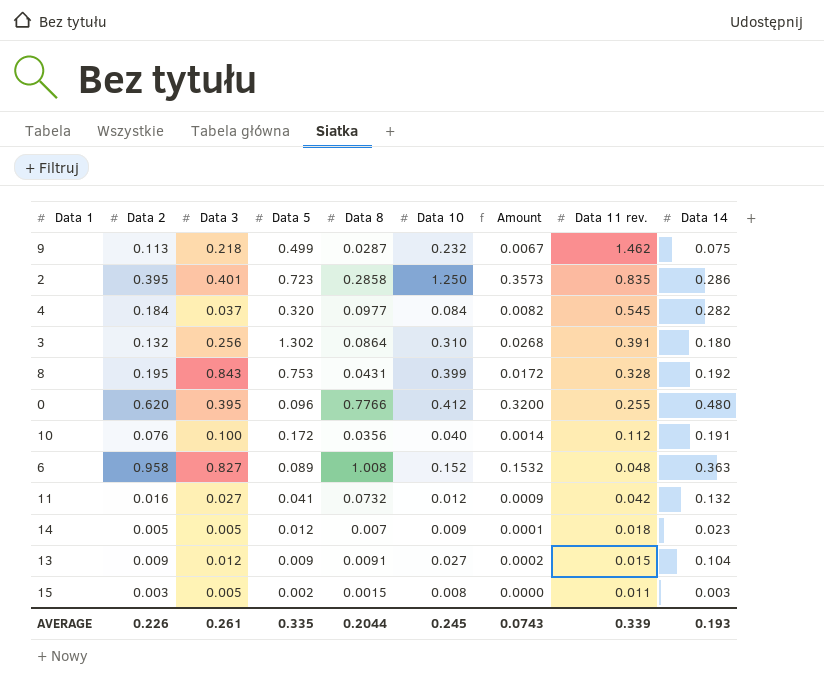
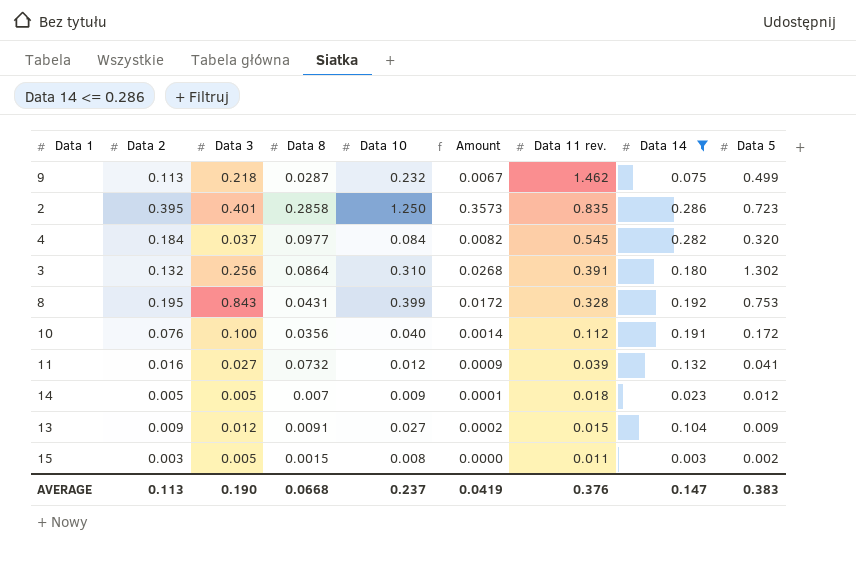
filter: none -> Data 14 <= 0.286
column Data 5 | position: 4 -> 9
11 | Data 11 rev.: 0.042 -> 0.039
AVERAGE | Data 2: 0.226 -> 0.113
AVERAGE | Data 3: 0.261 -> 0.190
AVERAGE | Data 8: 0.2044 -> 0.0668
AVERAGE | Data 10: 0.245 -> 0.237
AVERAGE | Amount: 0.0743 -> 0.0419
AVERAGE | Data 11 rev.: 0.339 -> 0.376
AVERAGE | Data 14: 0.193 -> 0.147
AVERAGE | Data 5: 0.335 -> 0.383

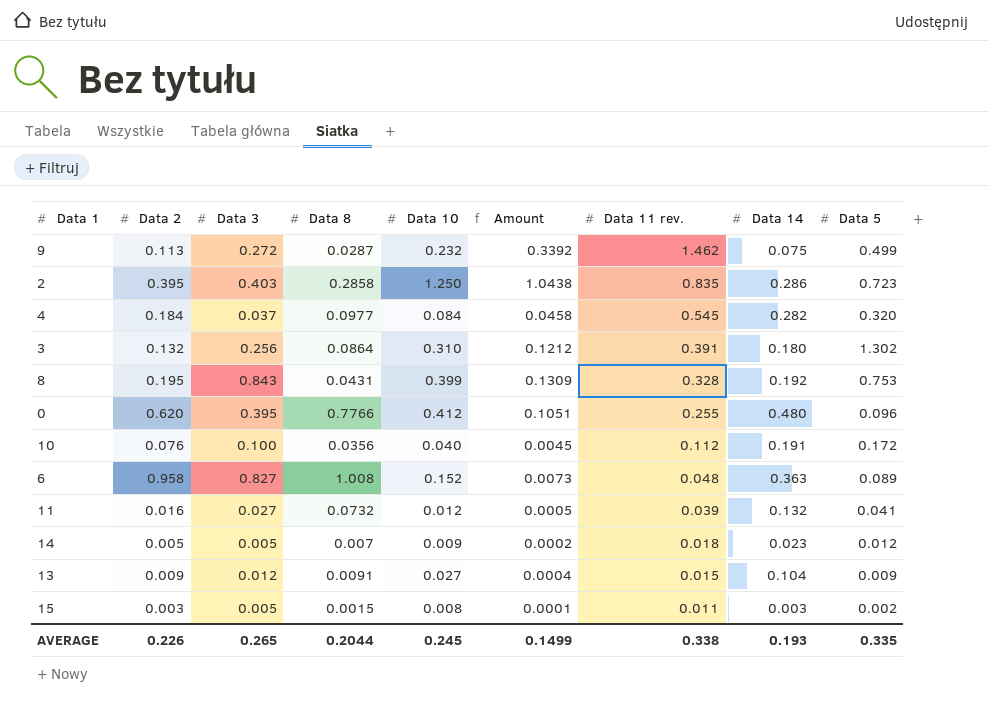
filter: Data 14 <= 0.286 -> none
column Amount | formula: [Data 8] * [Data 10] -> [Data 10] * [Data 11 rev.]
9 | Data 3: 0.218 -> 0.272
2 | Data 3: 0.401 -> 0.403
AVERAGE | Data 2: 0.113 -> 0.226
AVERAGE | Data 3: 0.190 -> 0.265
AVERAGE | Data 8: 0.0668 -> 0.2044
AVERAGE | Data 10: 0.237 -> 0.245
AVERAGE | Amount: 0.0419 -> 0.1499
AVERAGE | Data 11 rev.: 0.376 -> 0.338
AVERAGE | Data 14: 0.147 -> 0.193
AVERAGE | Data 5: 0.383 -> 0.335

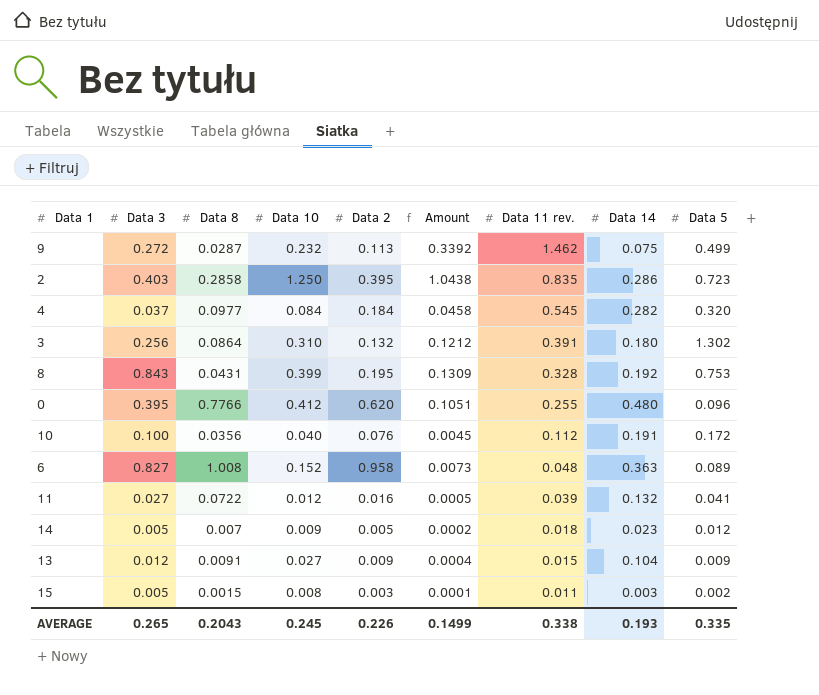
column Data 2 | position: 2 -> 5
11 | Data 8: 0.0732 -> 0.0722
AVERAGE | Data 8: 0.2044 -> 0.2043

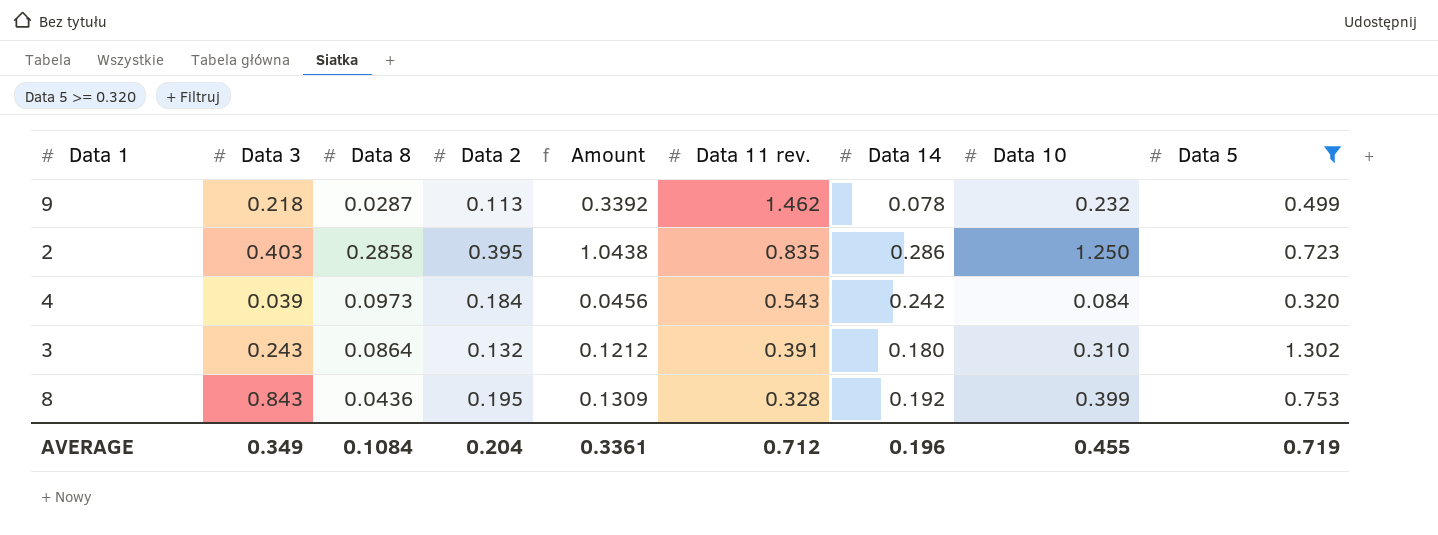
filter: none -> Data 5 >= 0.320
column Data 10 | position: 4 -> 8
9 | Data 3: 0.272 -> 0.218
9 | Data 14: 0.075 -> 0.078
4 | Data 3: 0.037 -> 0.039
4 | Data 8: 0.0977 -> 0.0973
4 | Amount: 0.0458 -> 0.0456
4 | Data 11 rev.: 0.545 -> 0.543
4 | Data 14: 0.282 -> 0.242
3 | Data 3: 0.256 -> 0.243
8 | Data 8: 0.0431 -> 0.0436
AVERAGE | Data 3: 0.265 -> 0.349
AVERAGE | Data 8: 0.2043 -> 0.1084
AVERAGE | Data 2: 0.226 -> 0.204
AVERAGE | Amount: 0.1499 -> 0.3361
AVERAGE | Data 11 rev.: 0.338 -> 0.712
AVERAGE | Data 14: 0.193 -> 0.196
AVERAGE | Data 10: 0.245 -> 0.455
AVERAGE | Data 5: 0.335 -> 0.719

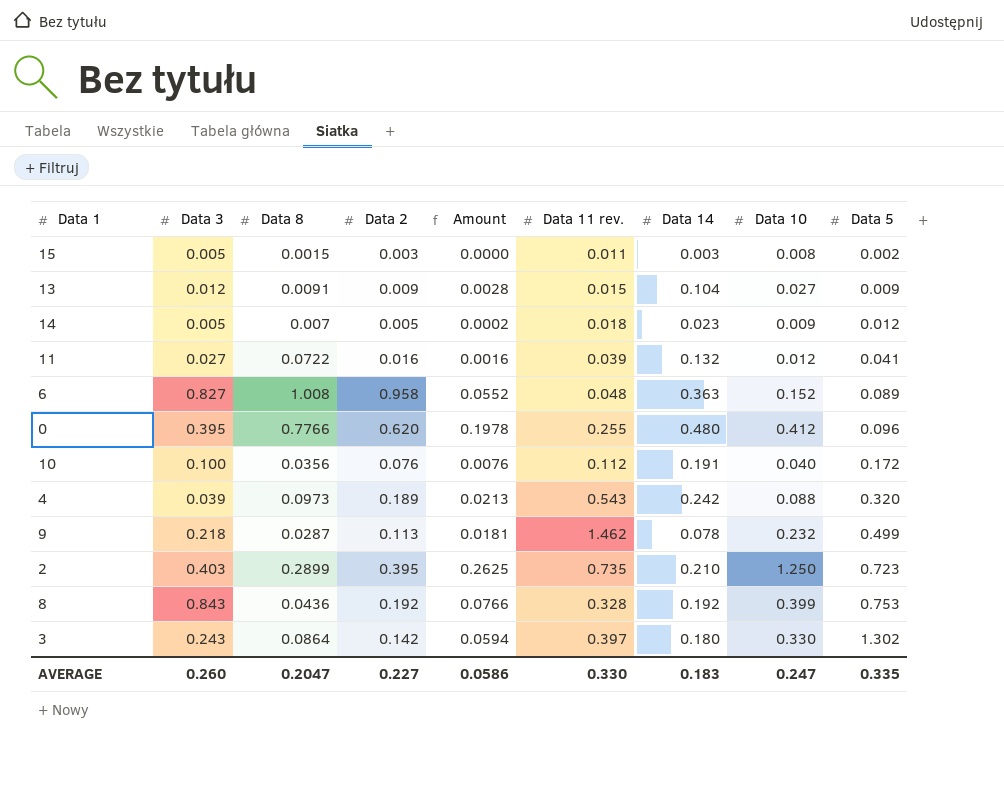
filter: Data 5 >= 0.320 -> none
row order: Data 11 rev. descending -> Data 5 ascending
column Amount | formula: [Data 11 rev.] * [Data 10] -> [Data 14] * [Data 10]
4 | Data 2: 0.184 -> 0.189
4 | Data 10: 0.084 -> 0.088
2 | Data 8: 0.2858 -> 0.2899
2 | Data 11 rev.: 0.835 -> 0.735
2 | Data 14: 0.286 -> 0.210
8 | Data 2: 0.195 -> 0.192
3 | Data 2: 0.132 -> 0.142
3 | Data 11 rev.: 0.391 -> 0.397
3 | Data 10: 0.310 -> 0.330
AVERAGE | Data 3: 0.349 -> 0.260
AVERAGE | Data 8: 0.1084 -> 0.2047
AVERAGE | Data 2: 0.204 -> 0.227
AVERAGE | Amount: 0.3361 -> 0.0586
AVERAGE | Data 11 rev.: 0.712 -> 0.330
AVERAGE | Data 14: 0.196 -> 0.183
AVERAGE | Data 10: 0.455 -> 0.247
AVERAGE | Data 5: 0.719 -> 0.335

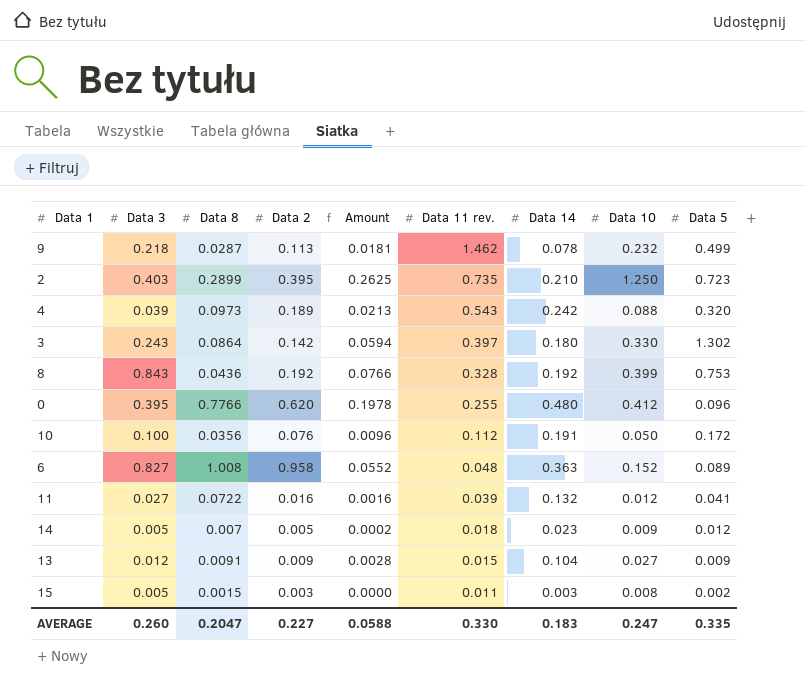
row order: Data 5 ascending -> Data 11 rev. descending
10 | Amount: 0.0076 -> 0.0096
10 | Data 10: 0.040 -> 0.050
AVERAGE | Amount: 0.0586 -> 0.0588

